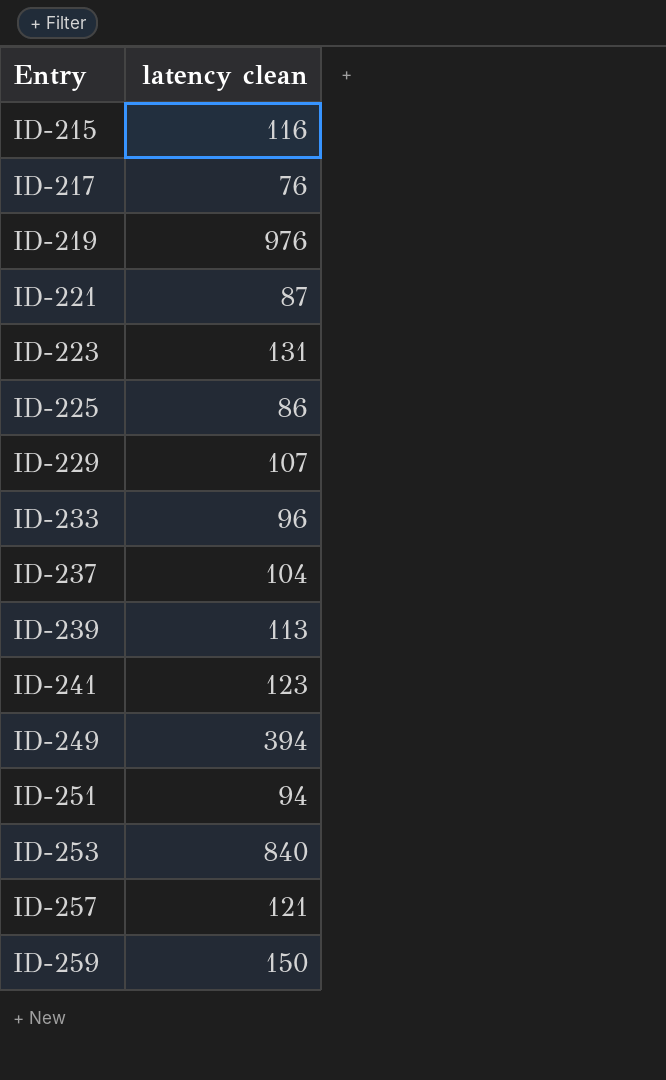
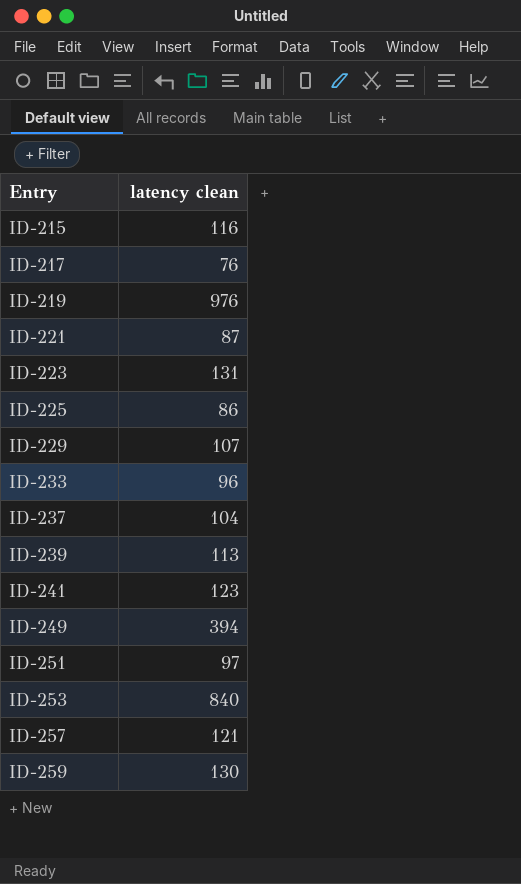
ID-251 | latency clean: 94 -> 97
ID-259 | latency clean: 150 -> 130

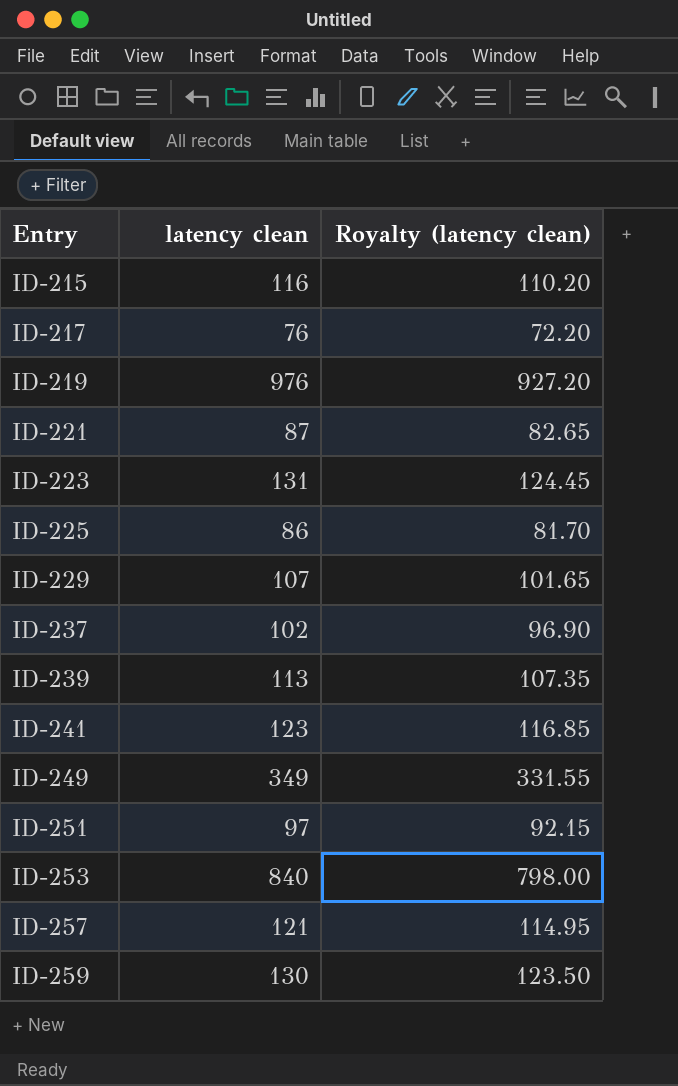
column Royalty (latency clean) | formula: none -> [latency clean] * 0.95
row ID-233: 96 -> none
ID-237 | latency clean: 104 -> 102
ID-249 | latency clean: 394 -> 349

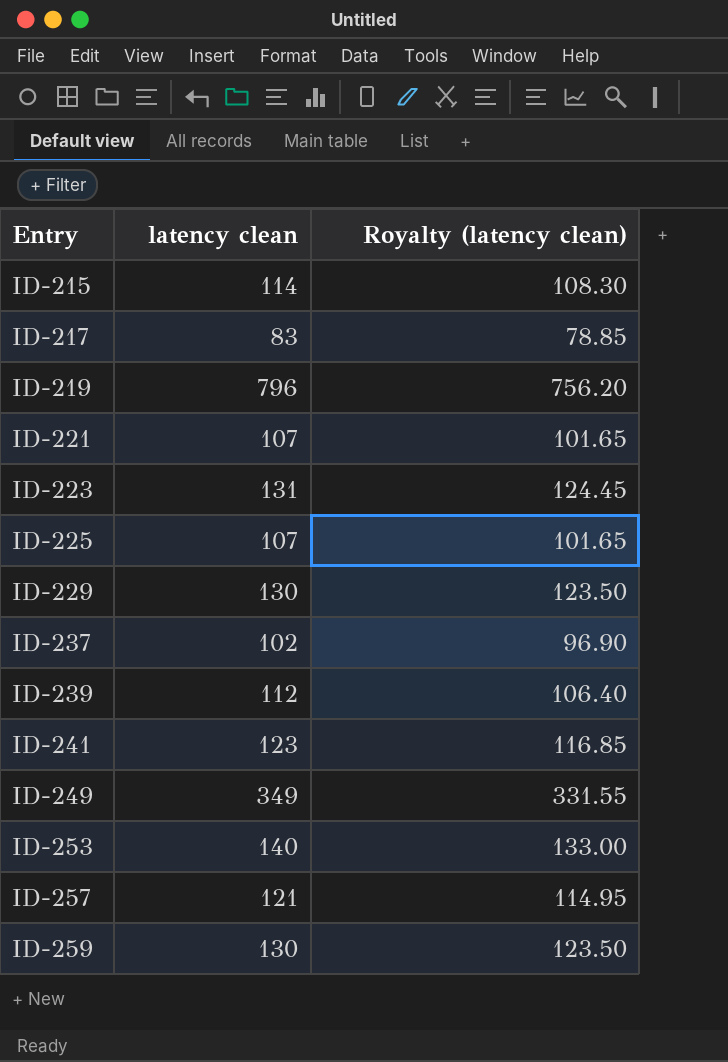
row ID-251: 97 | 92.15 -> none
ID-215 | latency clean: 116 -> 114
ID-215 | Royalty (latency clean): 110.20 -> 108.30
ID-217 | latency clean: 76 -> 83
ID-217 | Royalty (latency clean): 72.20 -> 78.85
ID-219 | latency clean: 976 -> 796
ID-219 | Royalty (latency clean): 927.20 -> 756.20
ID-221 | latency clean: 87 -> 107
ID-221 | Royalty (latency clean): 82.65 -> 101.65
ID-225 | latency clean: 86 -> 107
ID-225 | Royalty (latency clean): 81.70 -> 101.65
ID-229 | latency clean: 107 -> 130
ID-229 | Royalty (latency clean): 101.65 -> 123.50
ID-239 | latency clean: 113 -> 112
ID-239 | Royalty (latency clean): 107.35 -> 106.40
ID-253 | latency clean: 840 -> 140
ID-253 | Royalty (latency clean): 798.00 -> 133.00

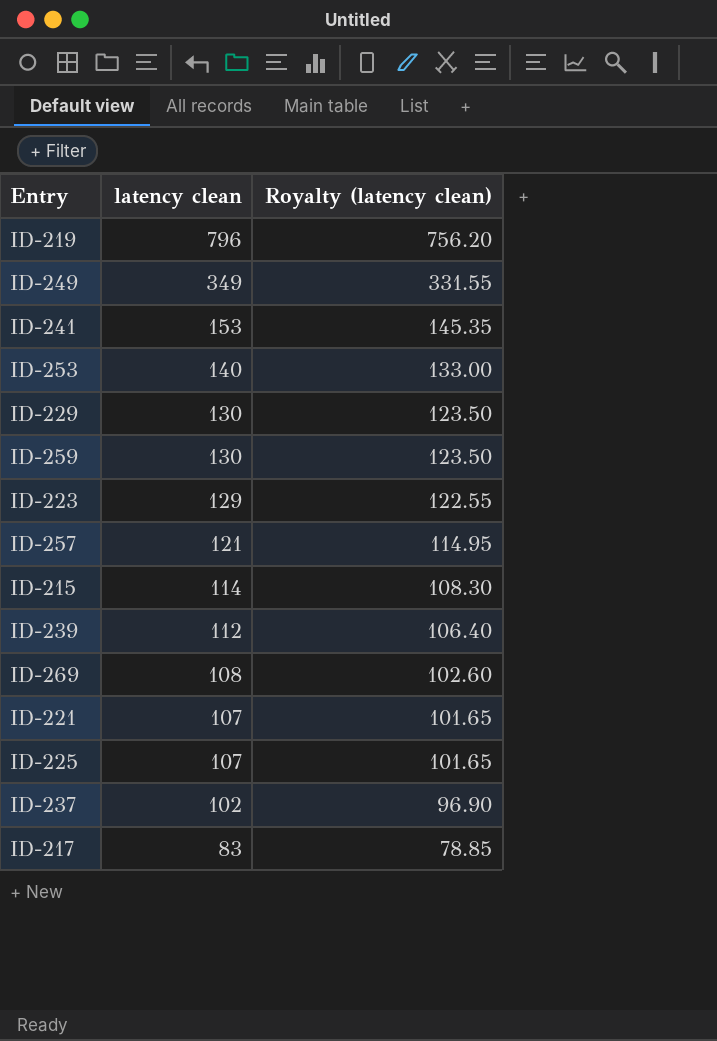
row order: Entry ascending -> latency clean descending
ID-241 | latency clean: 123 -> 153
ID-241 | Royalty (latency clean): 116.85 -> 145.35
ID-223 | latency clean: 131 -> 129
ID-223 | Royalty (latency clean): 124.45 -> 122.55
row ID-269: none -> 108 | 102.60

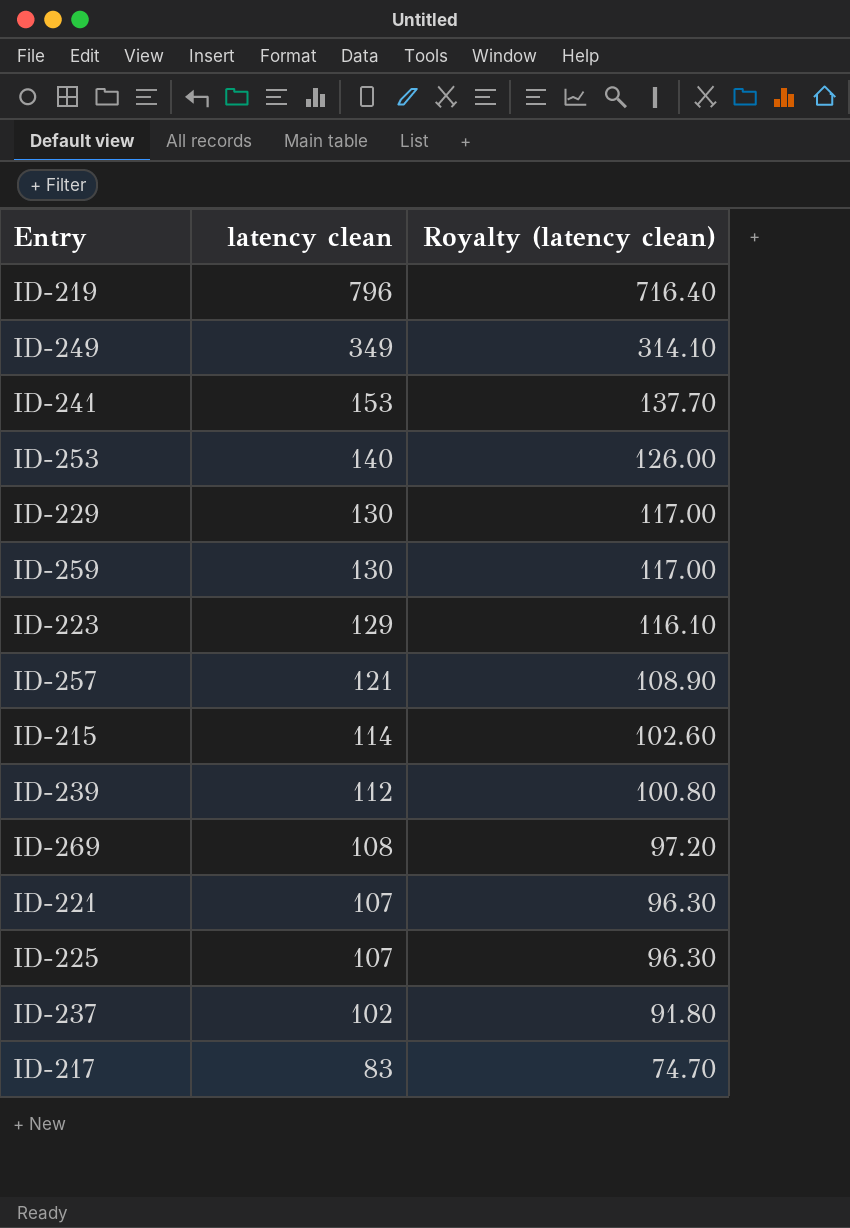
column Royalty (latency clean) | formula: [latency clean] * 0.95 -> [latency clean] * 0.9

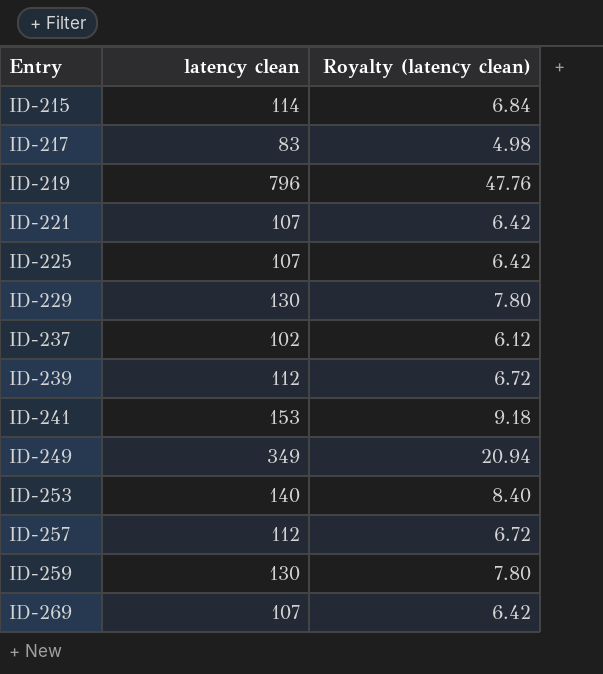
row order: latency clean descending -> Entry ascending
column Royalty (latency clean) | formula: [latency clean] * 0.9 -> [latency clean] * 0.06
row ID-223: 129 | 116.10 -> none
ID-257 | latency clean: 121 -> 112
ID-269 | latency clean: 108 -> 107

